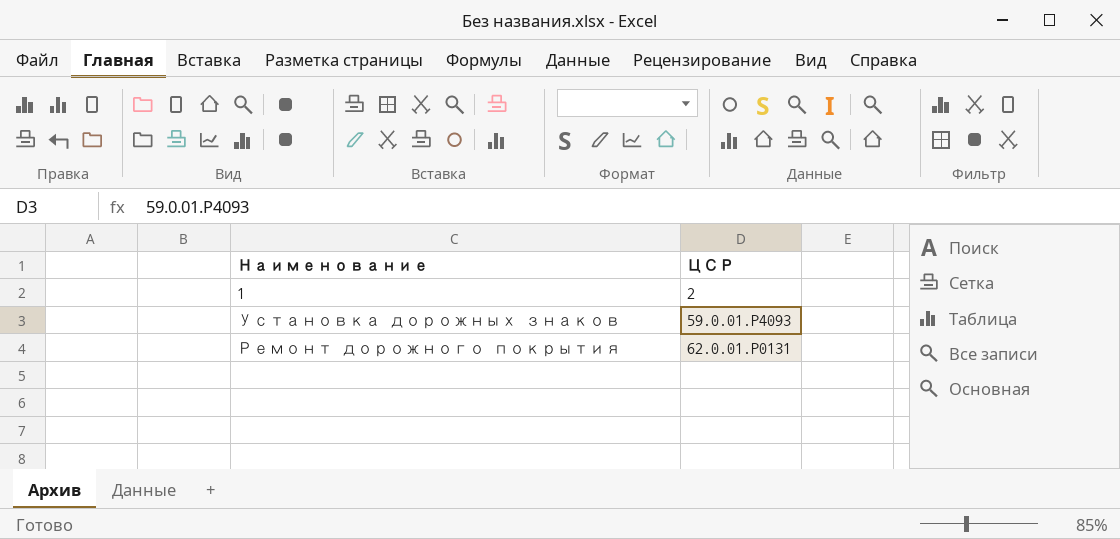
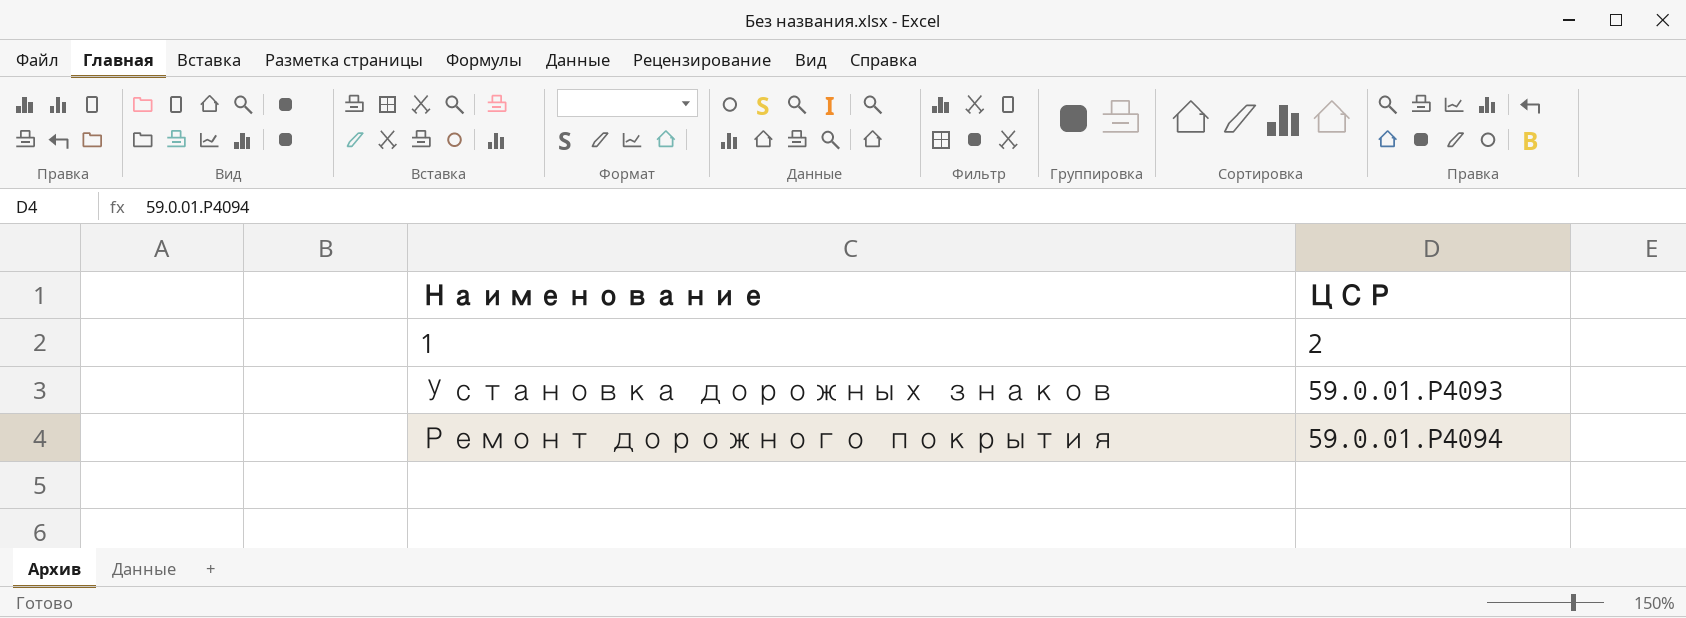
Ремонт дорожного покрытия | ЦСР: 62.0.01.P0131 -> 59.0.01.P4094

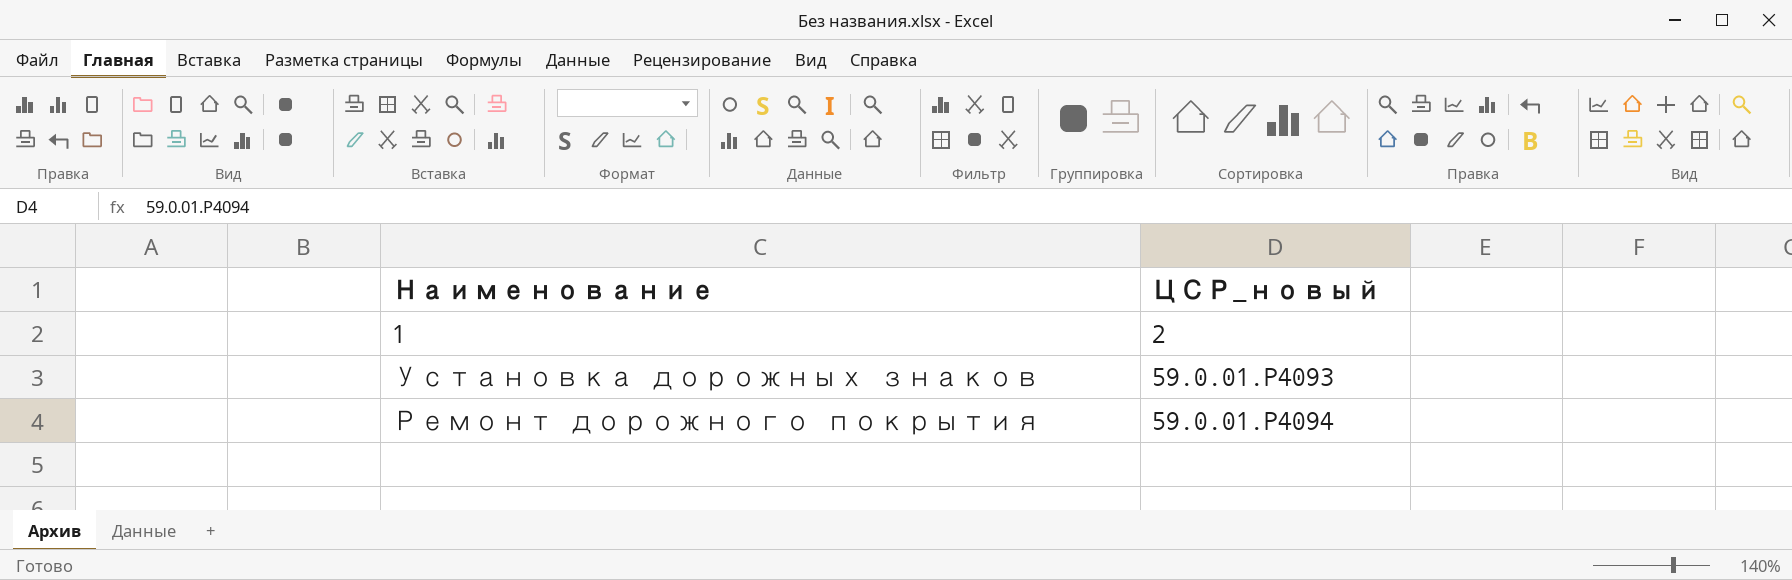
column name: ЦСР -> ЦСР_новый

